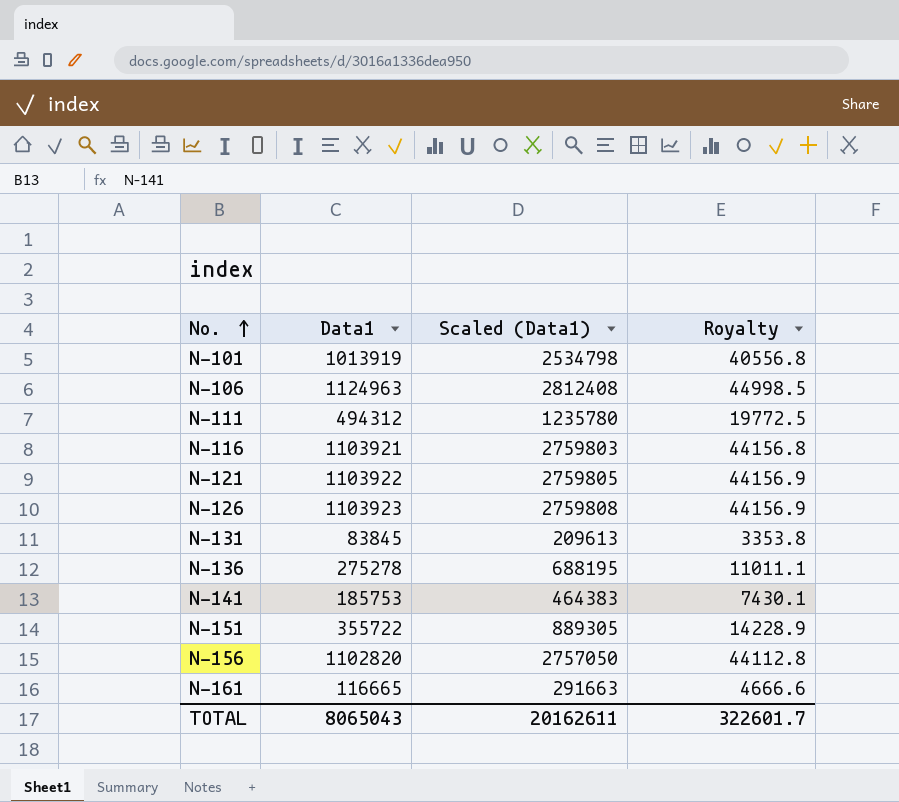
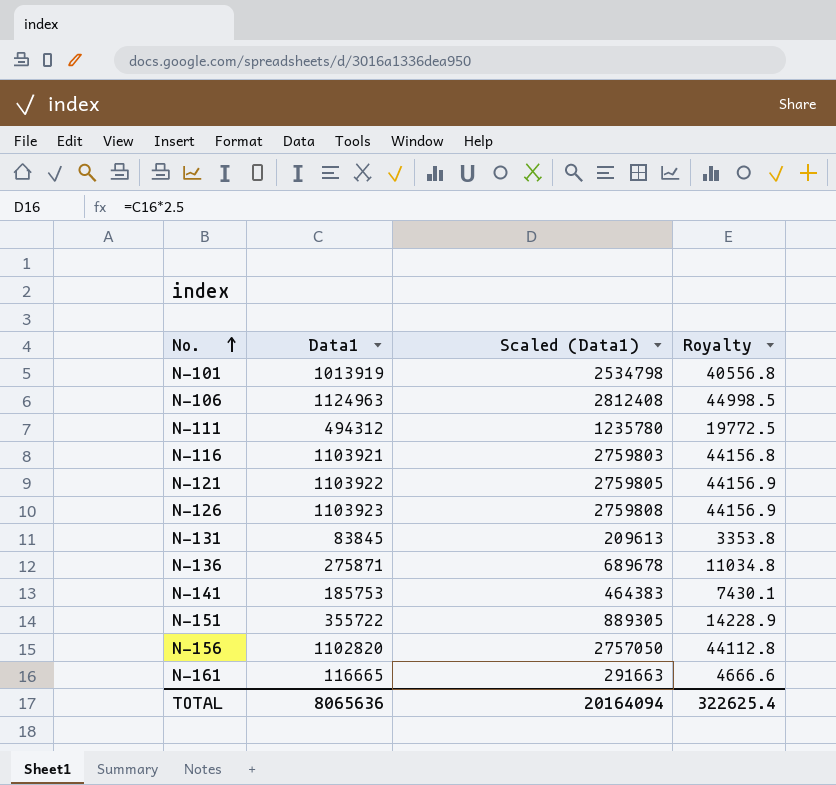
N-136 | Data1: 275278 -> 275871
N-136 | Scaled (Data1): 688195 -> 689678
N-136 | Royalty: 11011.1 -> 11034.8
TOTAL | Data1: 8065043 -> 8065636
TOTAL | Scaled (Data1): 20162611 -> 20164094
TOTAL | Royalty: 322601.7 -> 322625.4

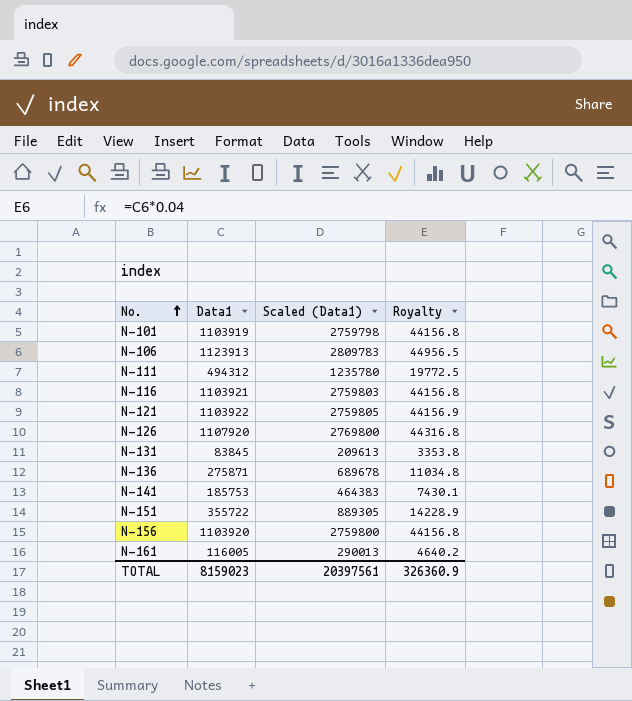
N-101 | Data1: 1013919 -> 1103919
N-101 | Scaled (Data1): 2534798 -> 2759798
N-101 | Royalty: 40556.8 -> 44156.8
N-106 | Data1: 1124963 -> 1123913
N-106 | Scaled (Data1): 2812408 -> 2809783
N-106 | Royalty: 44998.5 -> 44956.5
N-126 | Data1: 1103923 -> 1107920
N-126 | Scaled (Data1): 2759808 -> 2769800
N-126 | Royalty: 44156.9 -> 44316.8
N-156 | Data1: 1102820 -> 1103920
N-156 | Scaled (Data1): 2757050 -> 2759800
N-156 | Royalty: 44112.8 -> 44156.8
N-161 | Data1: 116665 -> 116005
N-161 | Scaled (Data1): 291663 -> 290013
N-161 | Royalty: 4666.6 -> 4640.2
TOTAL | Data1: 8065636 -> 8159023
TOTAL | Scaled (Data1): 20164094 -> 20397561
TOTAL | Royalty: 322625.4 -> 326360.9

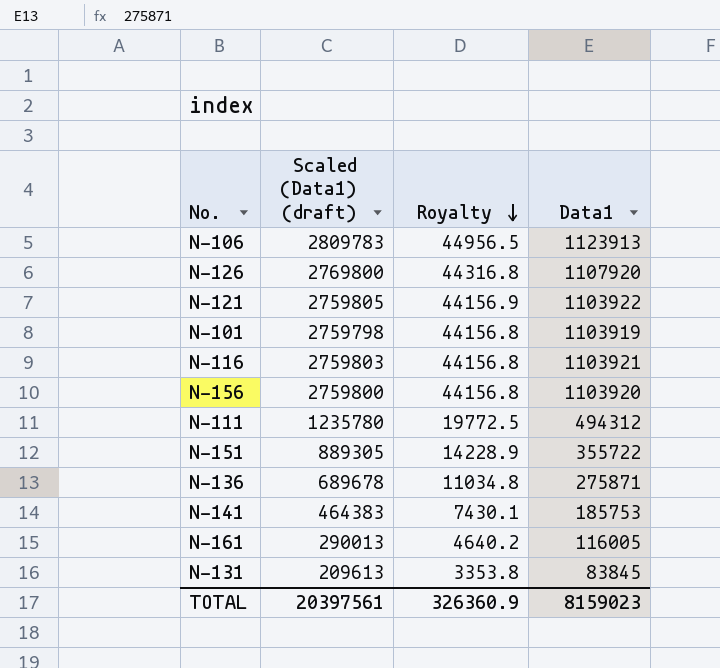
row order: No. ascending -> Royalty descending
column name: Scaled (Data1) -> Scaled (Data1) (draft)
column Data1 | position: 2 -> 4

